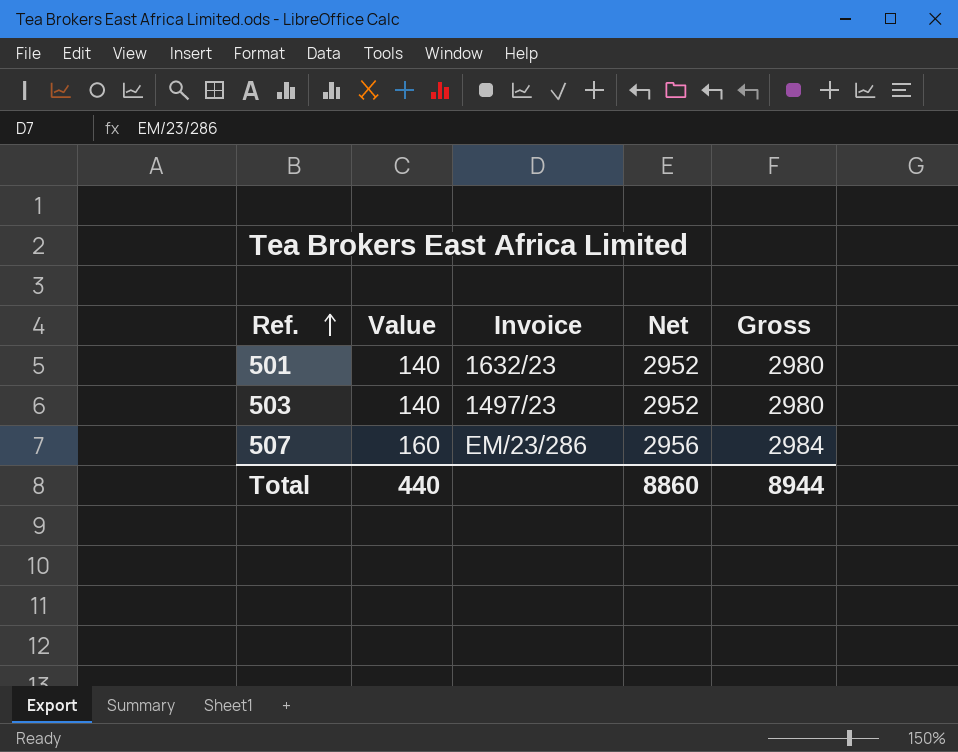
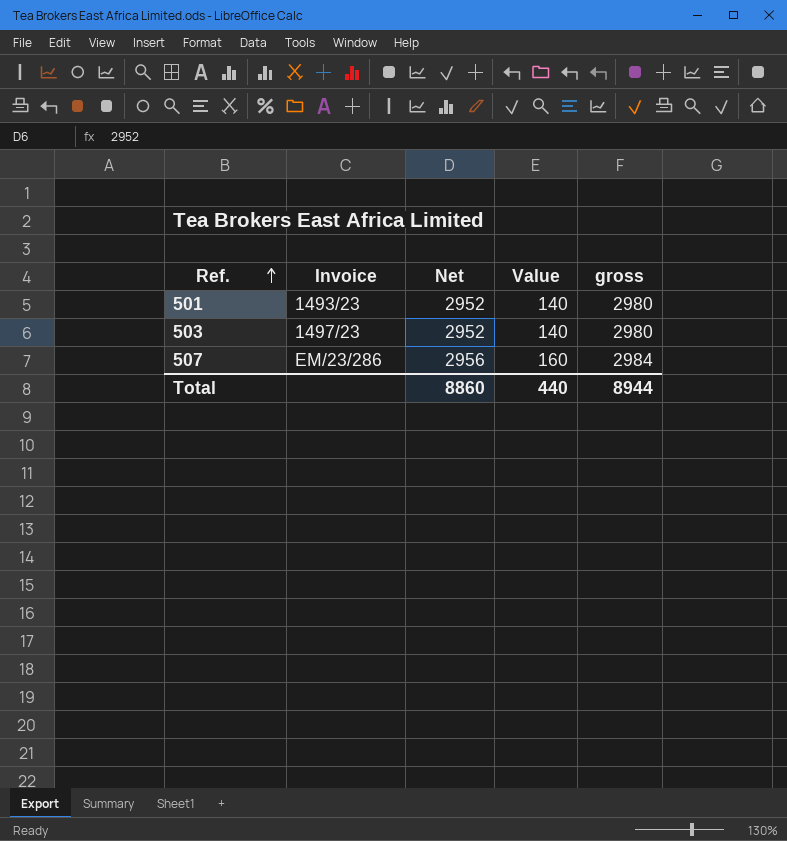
column Value | position: 2 -> 4
column name: Gross -> gross
501 | Invoice: 1632/23 -> 1493/23

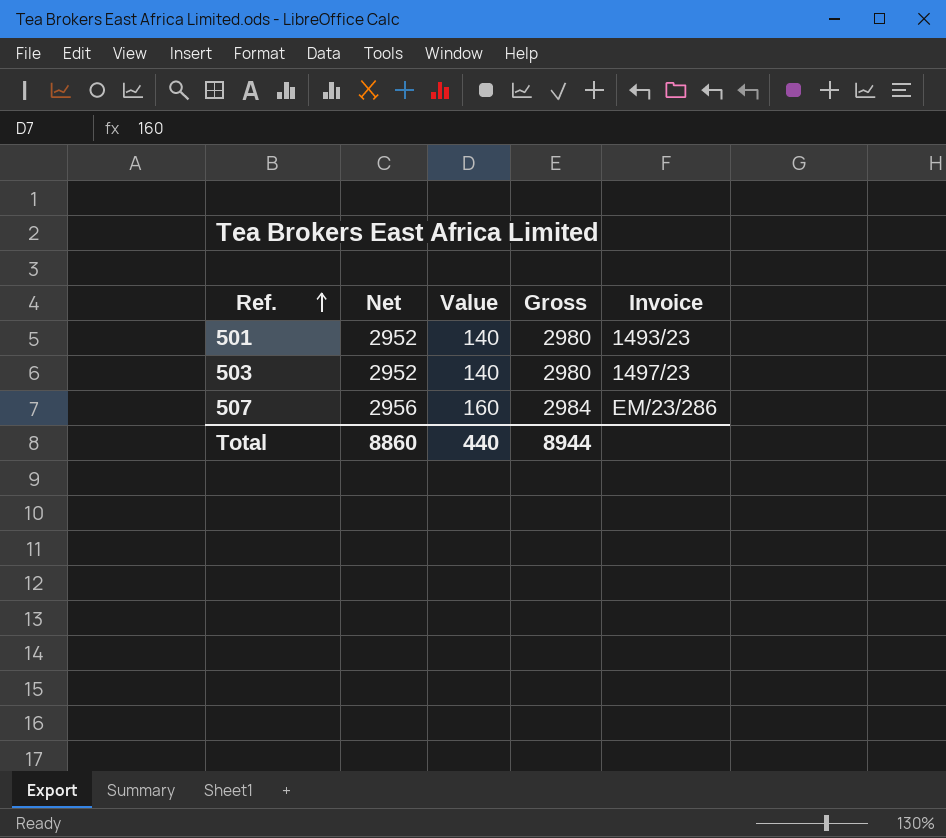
column name: gross -> Gross
column Invoice | position: 2 -> 5

